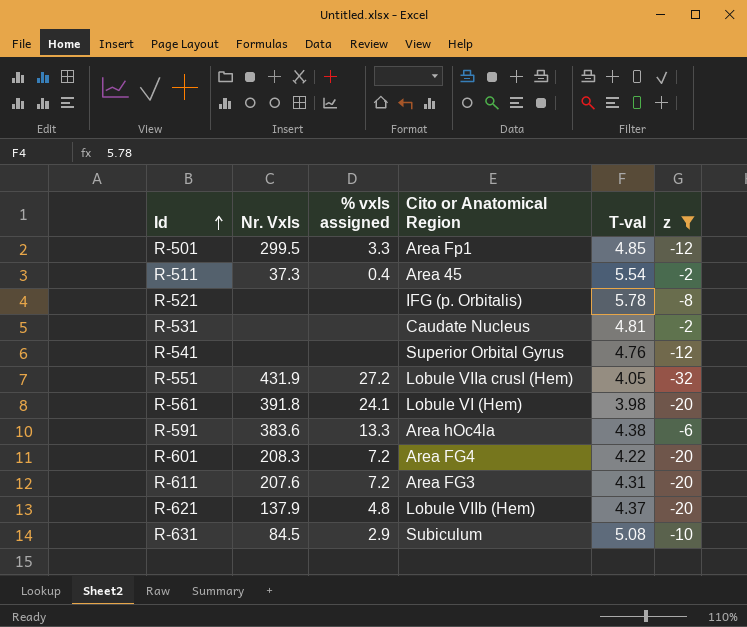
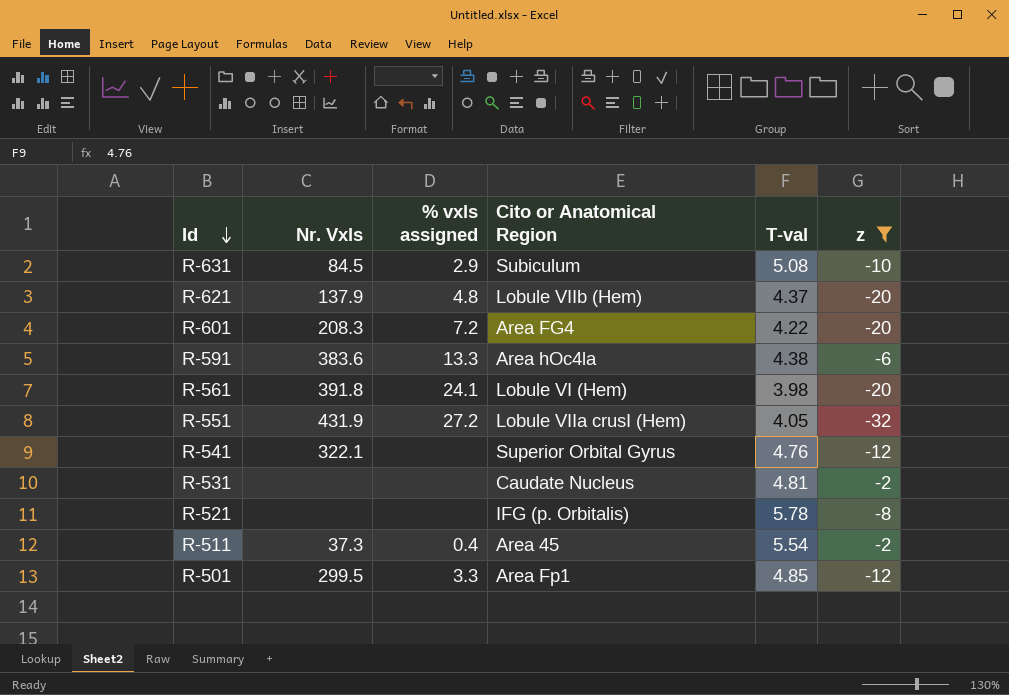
row order: Id ascending -> Id descending
row R-611: 207.6 | 7.2 | Area FG3 | 4.31 | -20 -> none
R-541 | Nr. Vxls: none -> 322.1

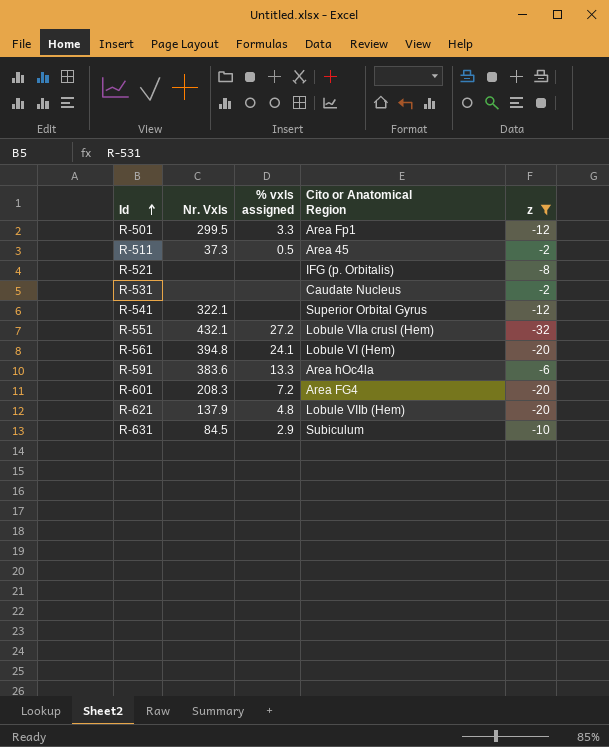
row order: Id descending -> Id ascending
column T-val | position: 5 -> none
R-511 | % vxls assigned: 0.4 -> 0.5
R-551 | Nr. Vxls: 431.9 -> 432.1
R-561 | Nr. Vxls: 391.8 -> 394.8

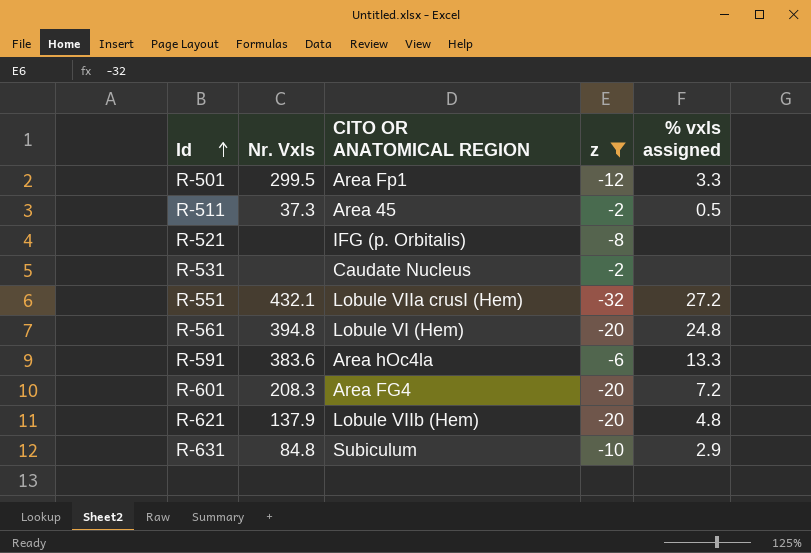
column name: Cito or Anatomical Region -> CITO OR ANATOMICAL REGION
column % vxls assigned | position: 3 -> 5
row R-541: 322.1 | none | Superior Orbital Gyrus | -12 -> none
R-561 | % vxls assigned: 24.1 -> 24.8
R-631 | Nr. Vxls: 84.5 -> 84.8

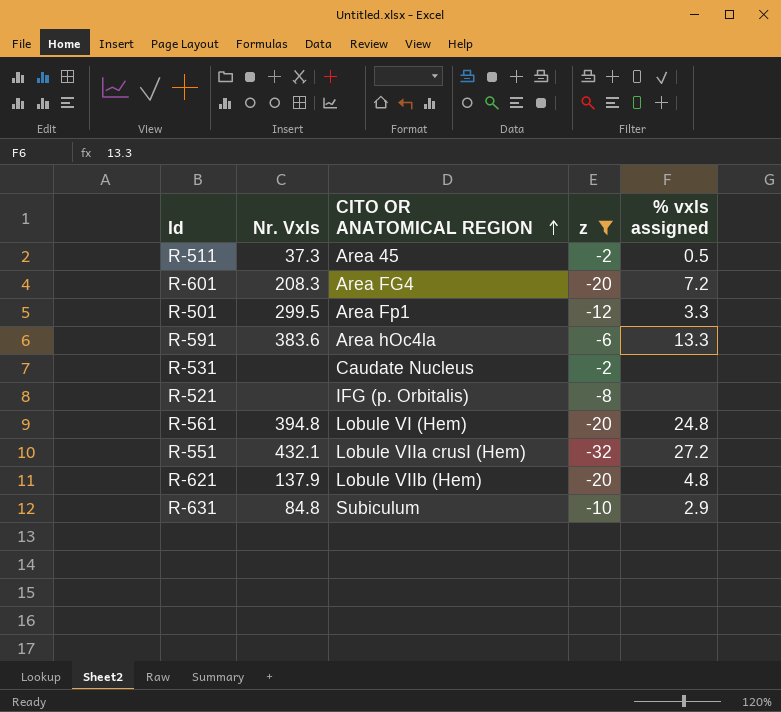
row order: Id ascending -> CITO OR ANATOMICAL REGION ascending

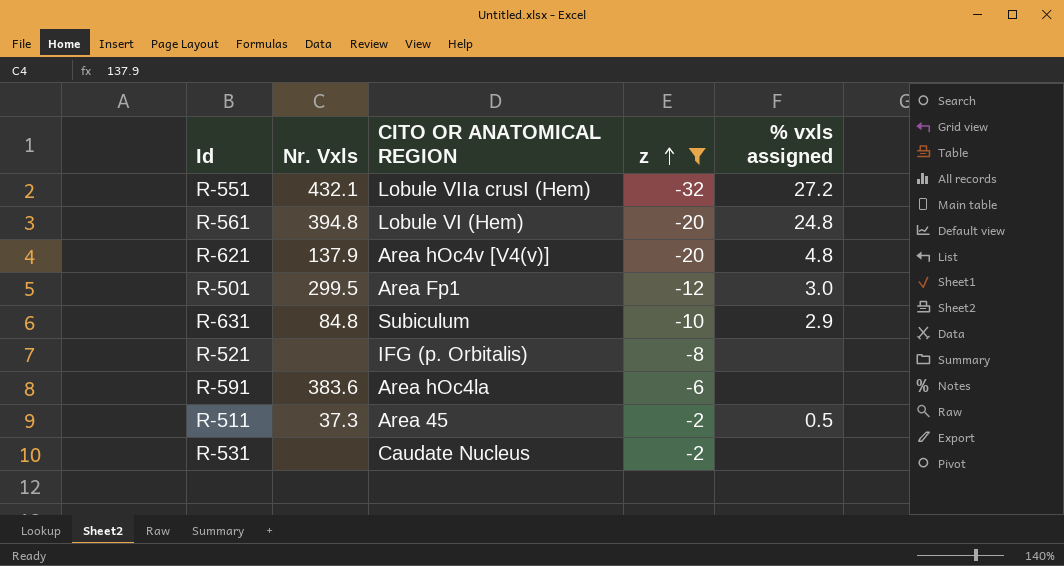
row order: CITO OR ANATOMICAL REGION ascending -> z ascending
row R-601: 208.3 | Area FG4 | -20 | 7.2 -> none
R-621 | CITO OR ANATOMICAL REGION: Lobule VIIb (Hem) -> Area hOc4v [V4(v)]
R-501 | % vxls assigned: 3.3 -> 3.0
R-591 | % vxls assigned: 13.3 -> none

